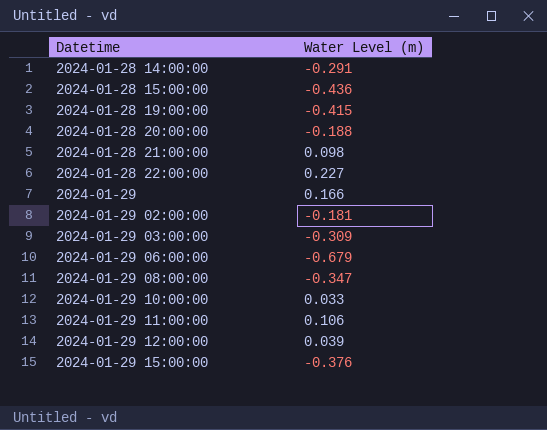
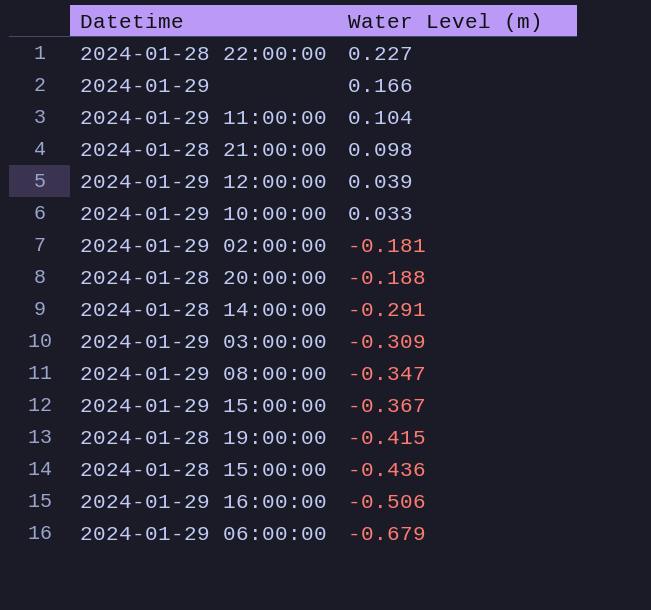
row order: Datetime ascending -> Water Level (m) descending
2024-01-29 11:00:00 | Water Level (m): 0.106 -> 0.104
2024-01-29 15:00:00 | Water Level (m): -0.376 -> -0.367
row 2024-01-29 16:00:00: none -> -0.506

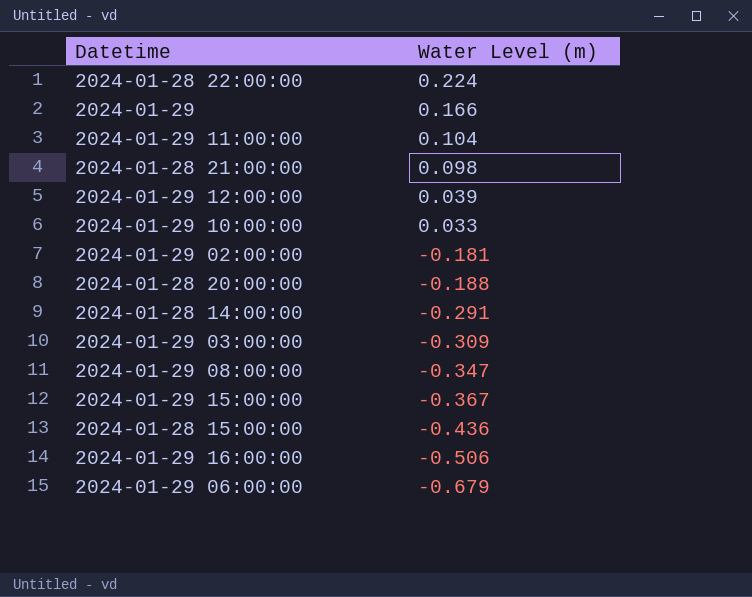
row 2024-01-28 19:00:00: -0.415 -> none
2024-01-28 22:00:00 | Water Level (m): 0.227 -> 0.224

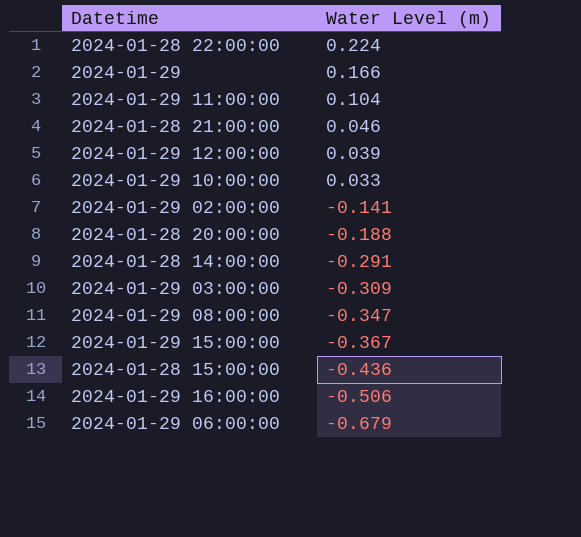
2024-01-28 21:00:00 | Water Level (m): 0.098 -> 0.046
2024-01-29 02:00:00 | Water Level (m): -0.181 -> -0.141

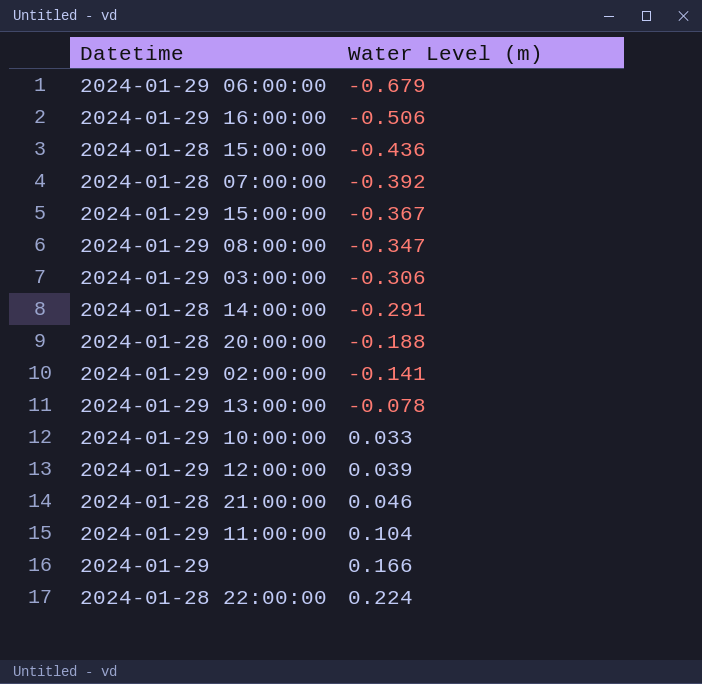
row order: Water Level (m) descending -> Water Level (m) ascending
row 2024-01-28 07:00:00: none -> -0.392
2024-01-29 03:00:00 | Water Level (m): -0.309 -> -0.306
row 2024-01-29 13:00:00: none -> -0.078

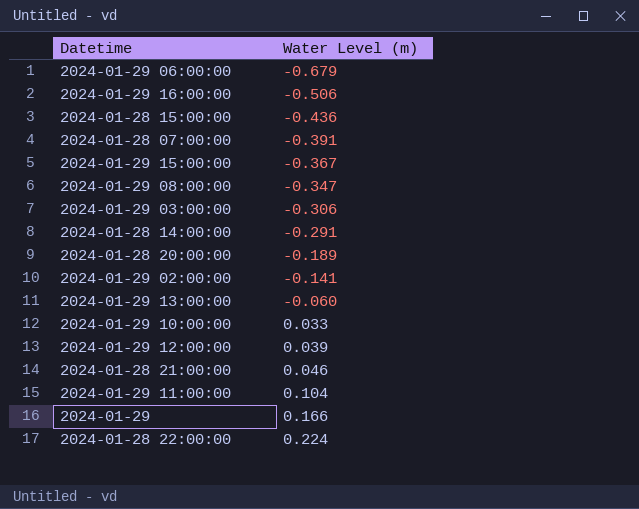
2024-01-28 07:00:00 | Water Level (m): -0.392 -> -0.391
2024-01-28 20:00:00 | Water Level (m): -0.188 -> -0.189
2024-01-29 13:00:00 | Water Level (m): -0.078 -> -0.060

